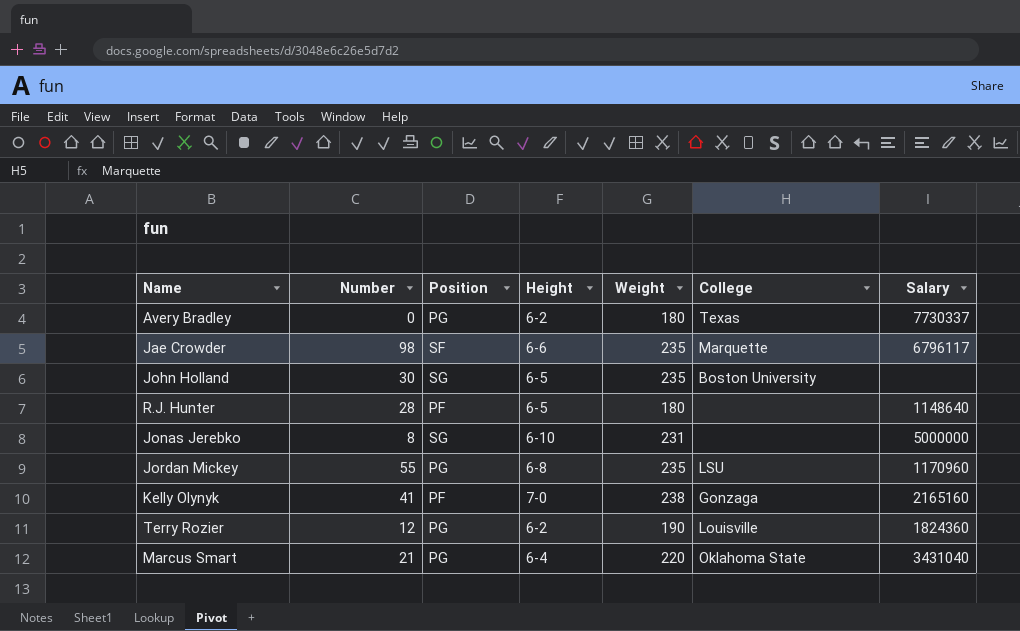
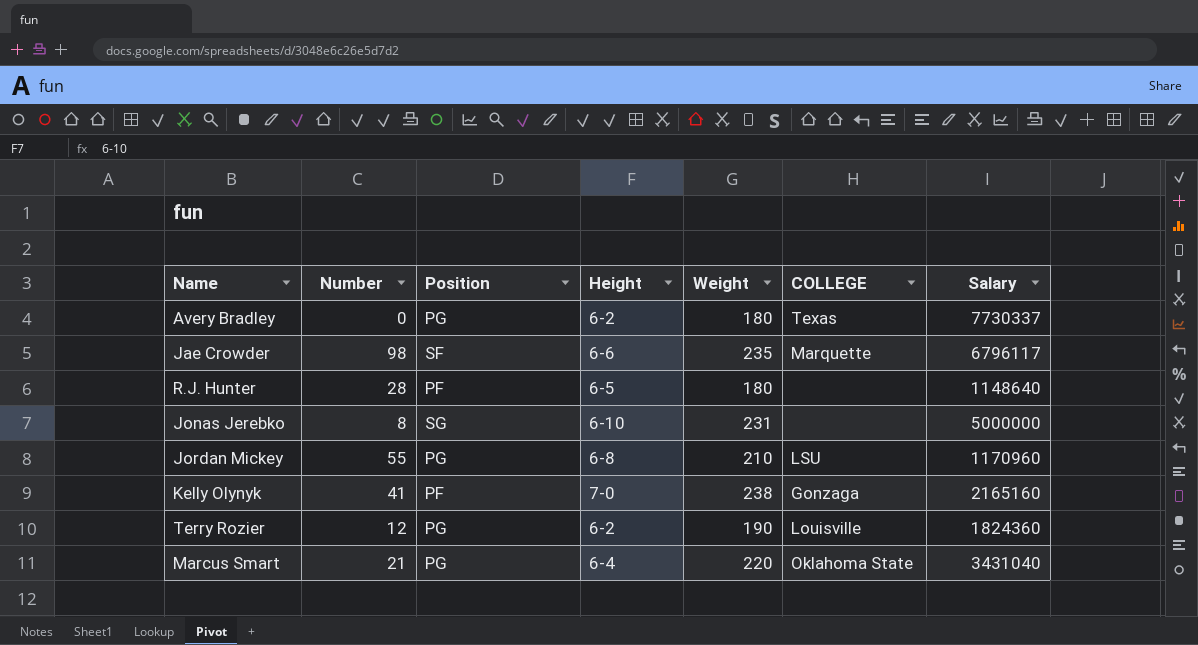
column name: College -> COLLEGE
row John Holland: 30 | SG | 6-5 | 235 | Boston University | none -> none
Jordan Mickey | Weight: 235 -> 210

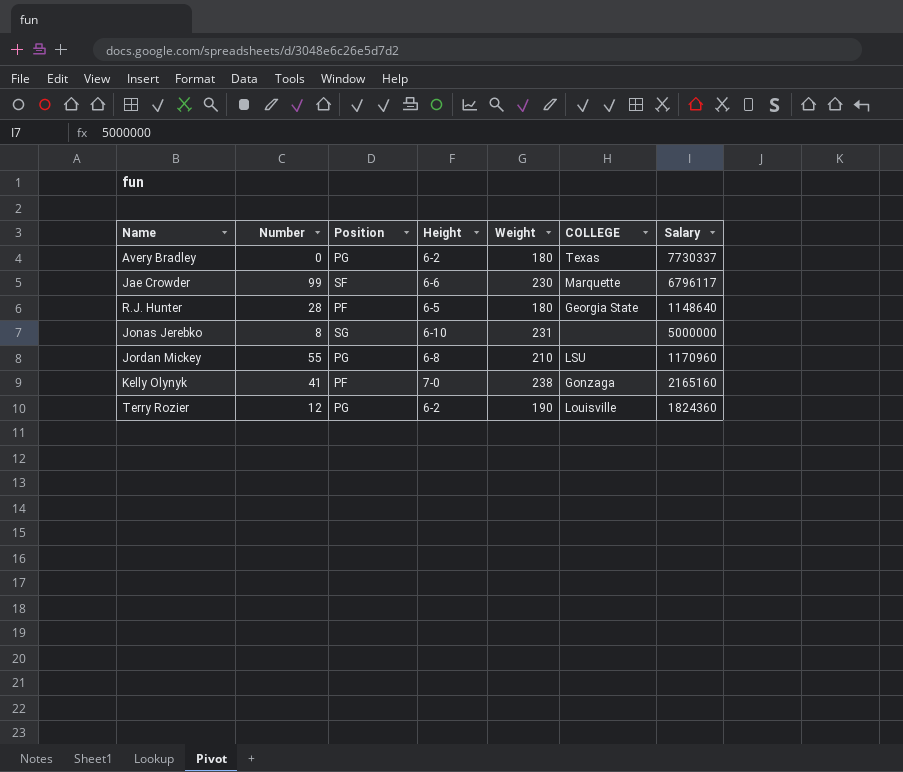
row Marcus Smart: 21 | PG | 6-4 | 220 | Oklahoma State | 3431040 -> none
Jae Crowder | Number: 98 -> 99
Jae Crowder | Weight: 235 -> 230
R.J. Hunter | COLLEGE: none -> Georgia State

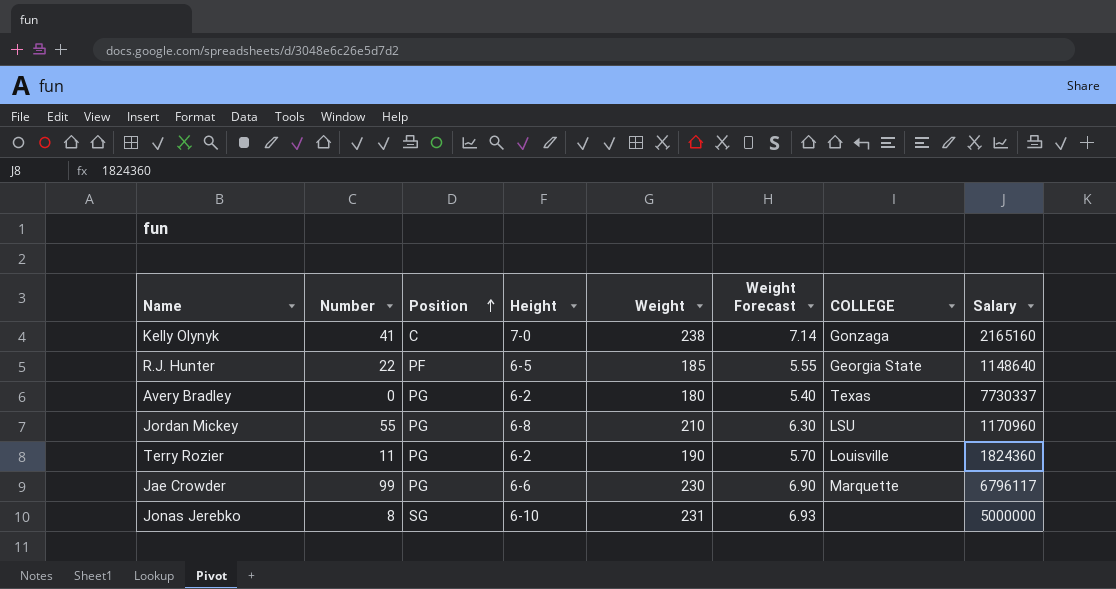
row order: none -> Position ascending
column Weight Forecast | formula: none -> [Weight] * 0.03
Kelly Olynyk | Position: PF -> C
R.J. Hunter | Number: 28 -> 22
R.J. Hunter | Weight: 180 -> 185
Terry Rozier | Number: 12 -> 11
Jae Crowder | Position: SF -> PG

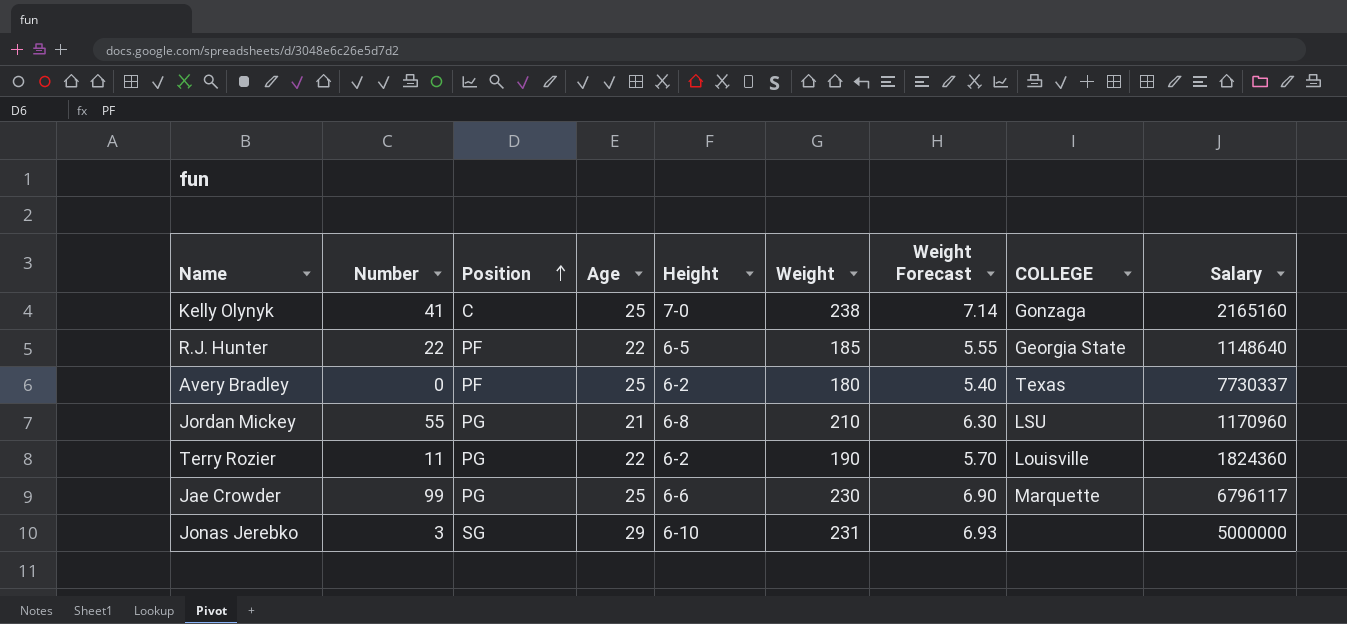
column Age | position: none -> 4
Avery Bradley | Position: PG -> PF
Jonas Jerebko | Number: 8 -> 3

